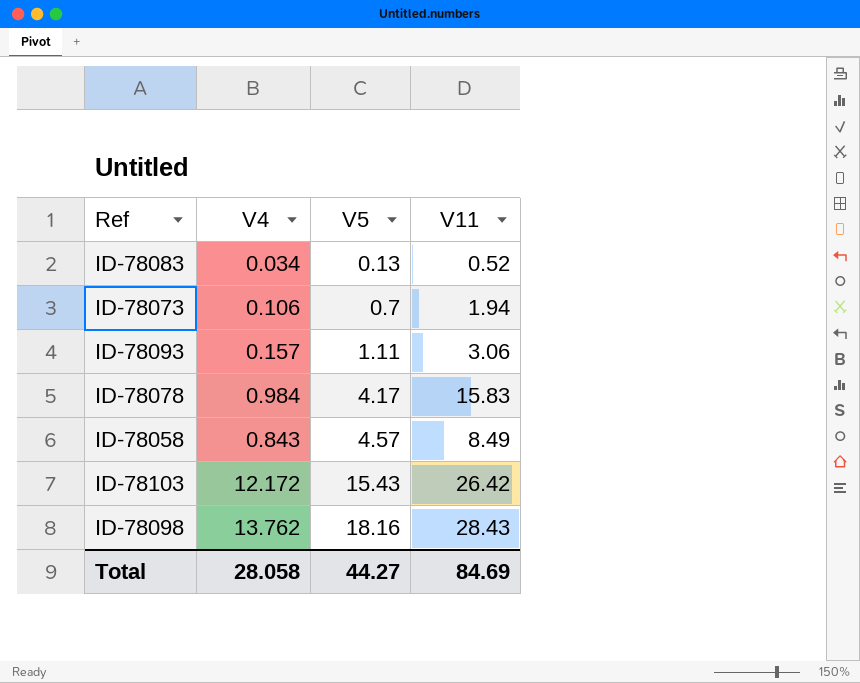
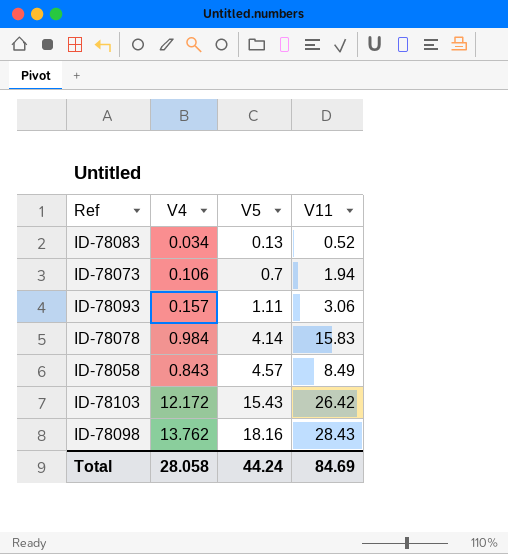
ID-78078 | V5: 4.17 -> 4.14
Total | V5: 44.27 -> 44.24

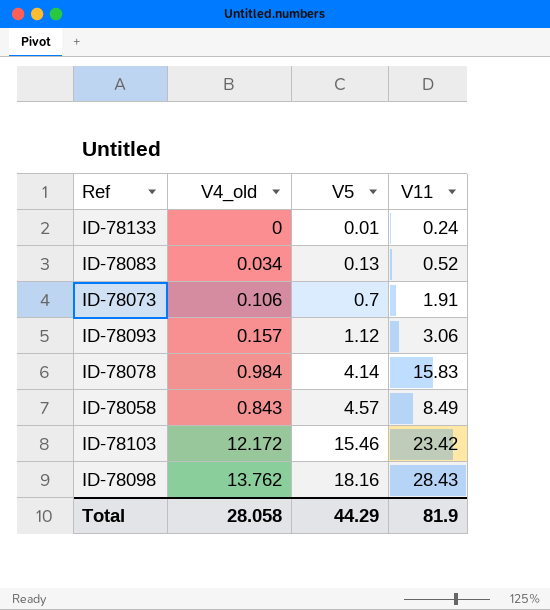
column name: V4 -> V4_old
row ID-78133: none -> 0 | 0.01 | 0.24
ID-78073 | V11: 1.94 -> 1.91
ID-78093 | V5: 1.11 -> 1.12
ID-78103 | V5: 15.43 -> 15.46
ID-78103 | V11: 26.42 -> 23.42
Total | V5: 44.24 -> 44.29
Total | V11: 84.69 -> 81.9

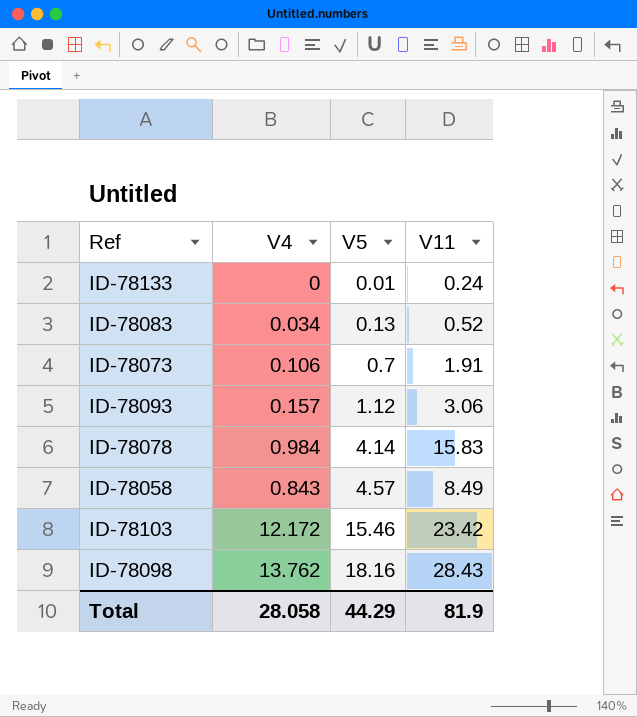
column name: V4_old -> V4

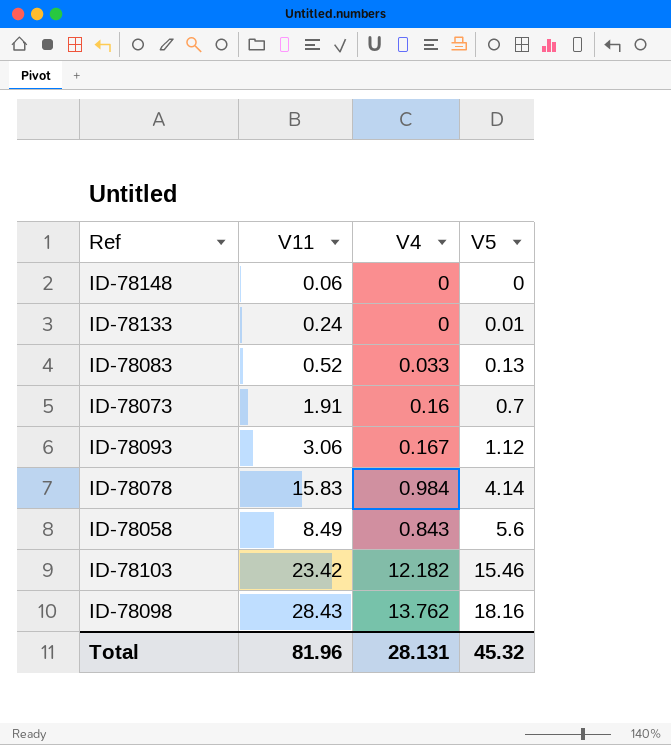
column V11 | position: 4 -> 2
row ID-78148: none -> 0.06 | 0 | 0
ID-78083 | V4: 0.034 -> 0.033
ID-78073 | V4: 0.106 -> 0.16
ID-78093 | V4: 0.157 -> 0.167
ID-78058 | V5: 4.57 -> 5.6
ID-78103 | V4: 12.172 -> 12.182
Total | V11: 81.9 -> 81.96
Total | V4: 28.058 -> 28.131
Total | V5: 44.29 -> 45.32

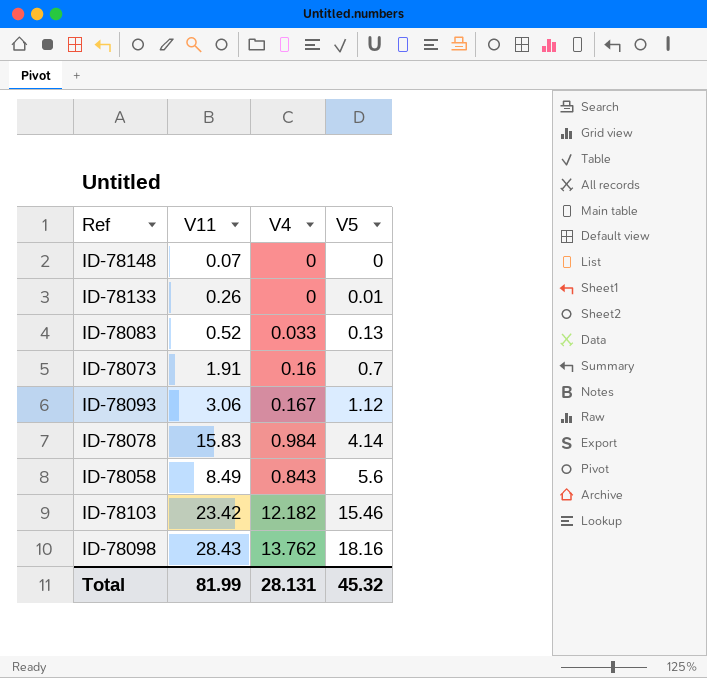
ID-78148 | V11: 0.06 -> 0.07
ID-78133 | V11: 0.24 -> 0.26
Total | V11: 81.96 -> 81.99

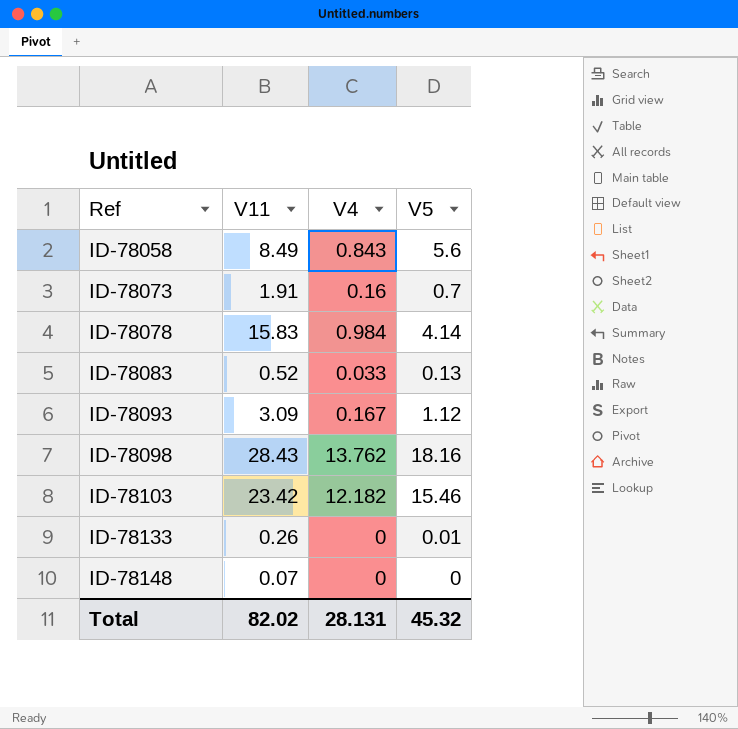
row order: V5 ascending -> Ref ascending
ID-78093 | V11: 3.06 -> 3.09
Total | V11: 81.99 -> 82.02

